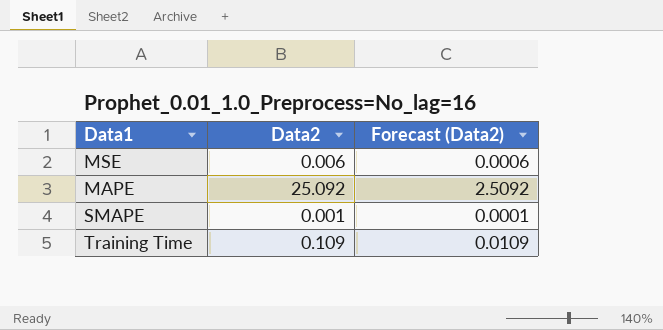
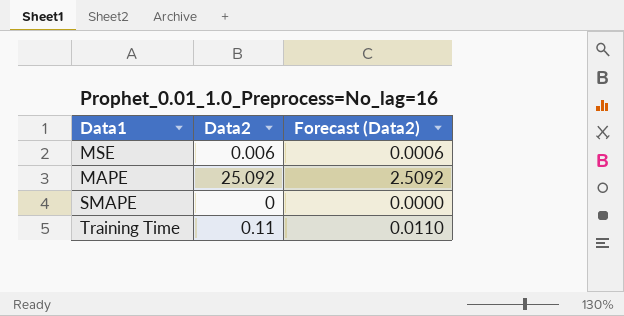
SMAPE | Data2: 0.001 -> 0
SMAPE | Forecast (Data2): 0.0001 -> 0.0000
Training Time | Data2: 0.109 -> 0.11
Training Time | Forecast (Data2): 0.0109 -> 0.0110

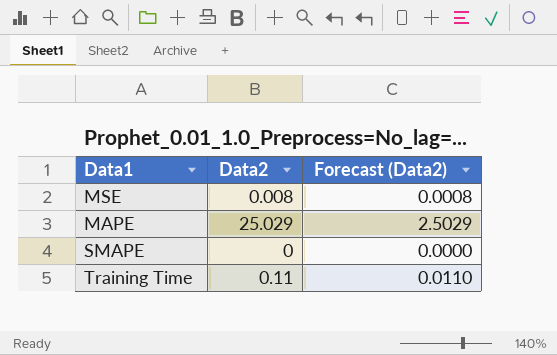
MSE | Data2: 0.006 -> 0.008
MSE | Forecast (Data2): 0.0006 -> 0.0008
MAPE | Data2: 25.092 -> 25.029
MAPE | Forecast (Data2): 2.5092 -> 2.5029

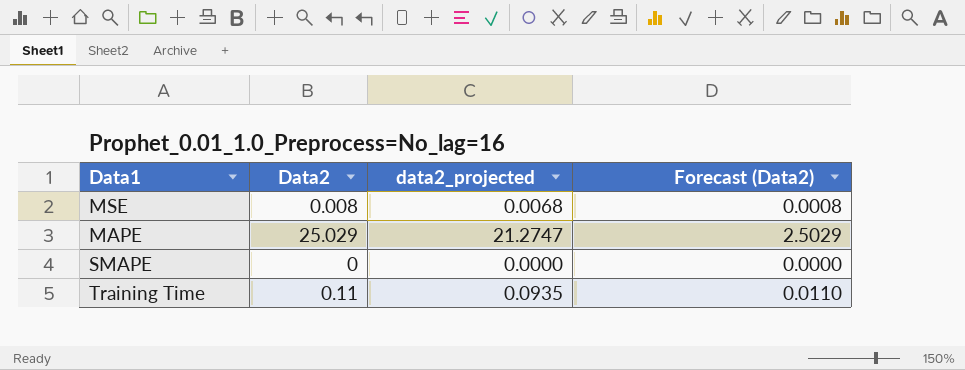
column data2_projected | formula: none -> [Data2] * 0.85

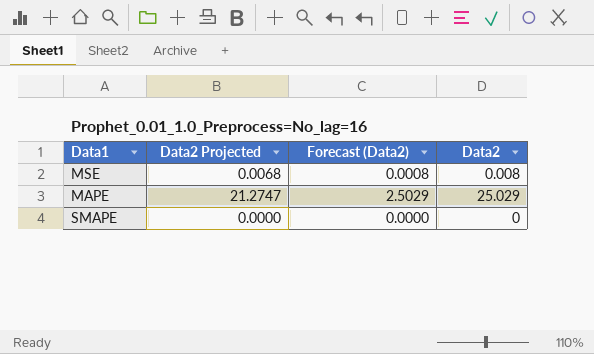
column name: data2_projected -> Data2 Projected
column Data2 | position: 2 -> 4
row Training Time: 0.11 | 0.0935 | 0.0110 -> none

